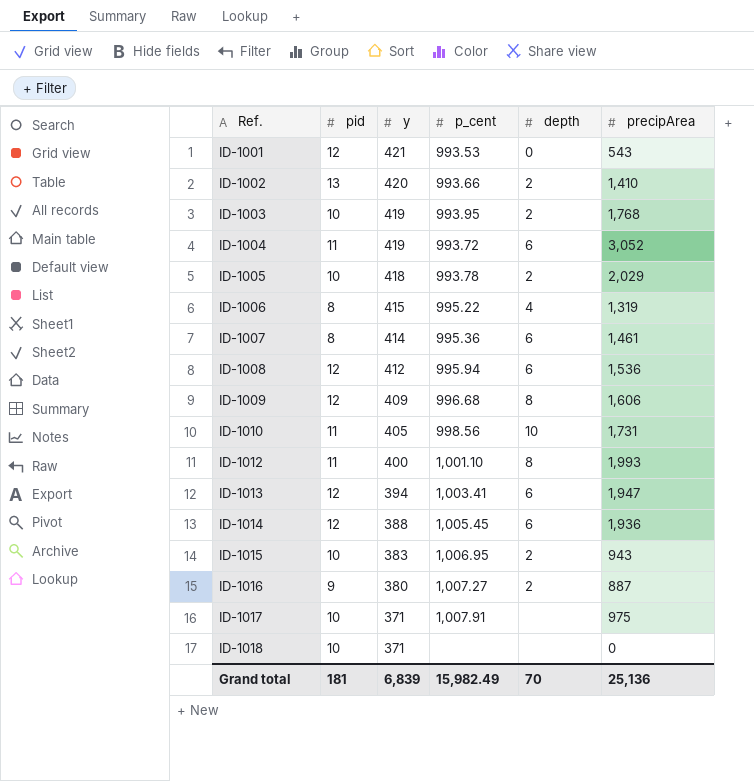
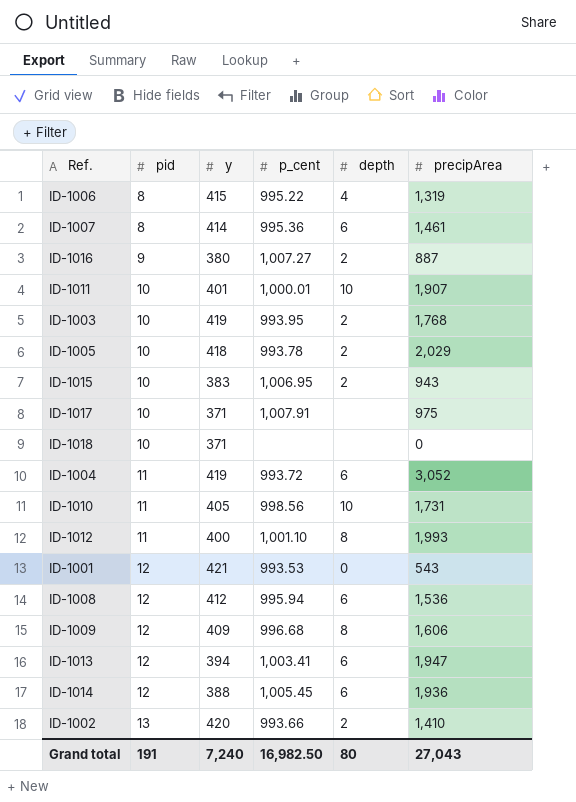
row order: Ref. ascending -> pid ascending
row ID-1011: none -> 10 | 401 | 1,000.01 | 10 | 1,907
Grand total | pid: 181 -> 191
Grand total | y: 6,839 -> 7,240
Grand total | p_cent: 15,982.49 -> 16,982.50
Grand total | depth: 70 -> 80
Grand total | precipArea: 25,136 -> 27,043

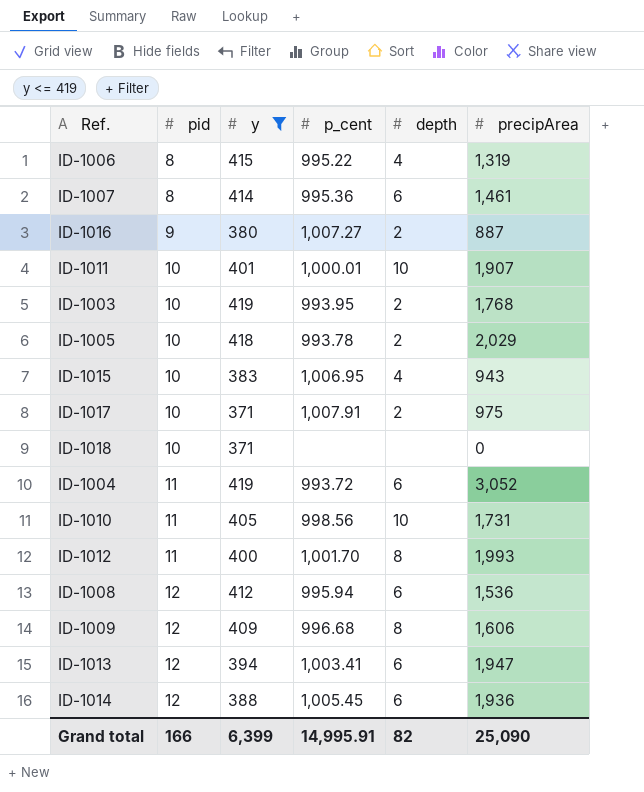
filter: none -> y <= 419
ID-1015 | depth: 2 -> 4
ID-1017 | depth: none -> 2
ID-1012 | p_cent: 1,001.10 -> 1,001.70
Grand total | pid: 191 -> 166
Grand total | y: 7,240 -> 6,399
Grand total | p_cent: 16,982.50 -> 14,995.91
Grand total | depth: 80 -> 82
Grand total | precipArea: 27,043 -> 25,090

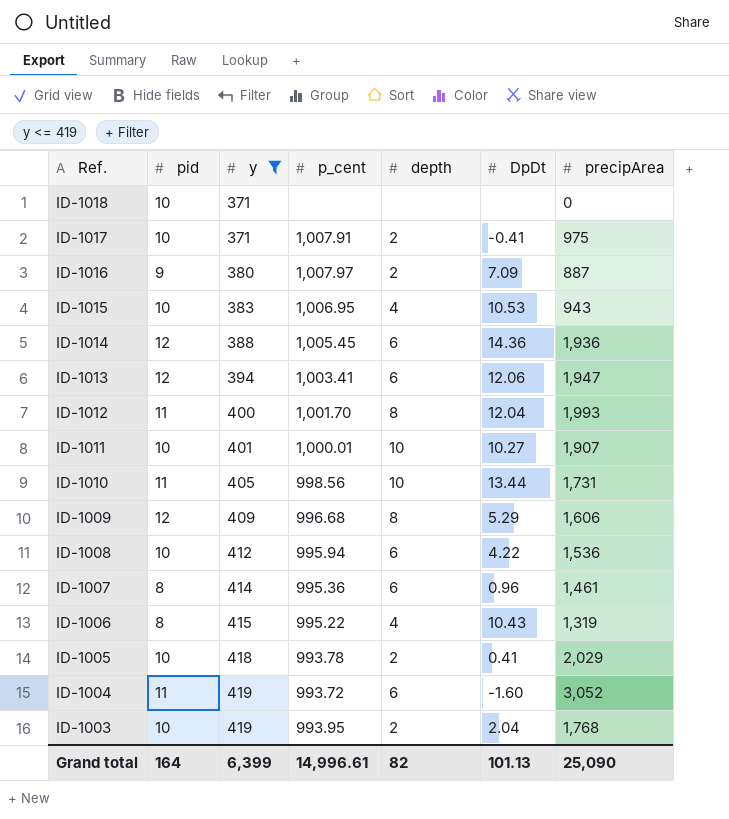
row order: pid ascending -> Ref. descending
column DpDt | position: none -> 6
ID-1016 | p_cent: 1,007.27 -> 1,007.97
ID-1008 | pid: 12 -> 10
Grand total | pid: 166 -> 164
Grand total | p_cent: 14,995.91 -> 14,996.61

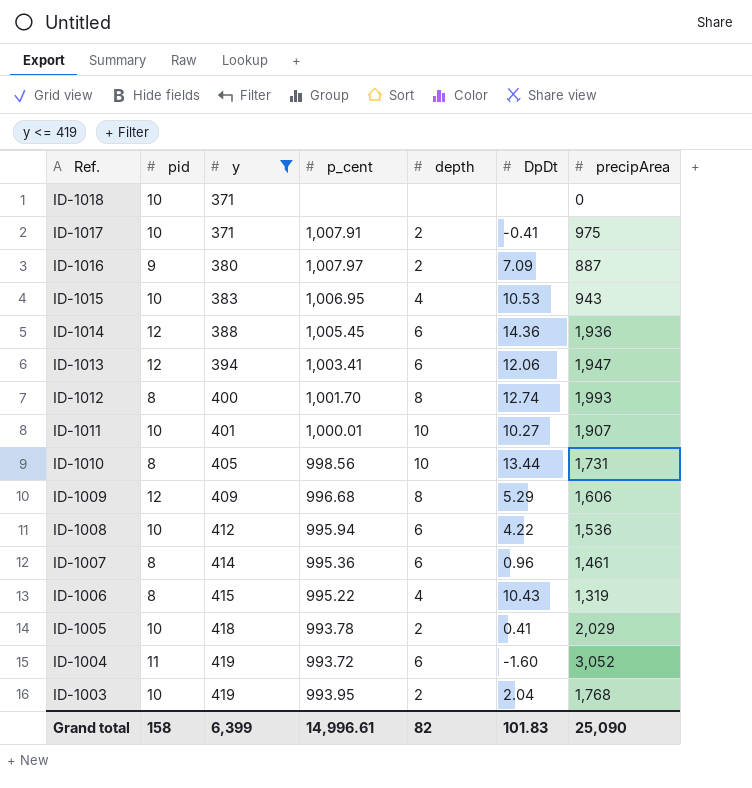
ID-1012 | pid: 11 -> 8
ID-1012 | DpDt: 12.04 -> 12.74
ID-1010 | pid: 11 -> 8
Grand total | pid: 164 -> 158
Grand total | DpDt: 101.13 -> 101.83

